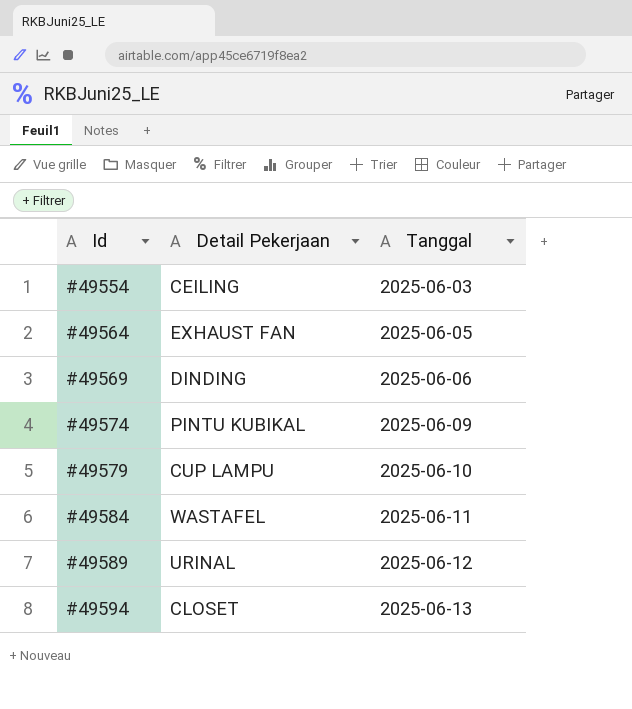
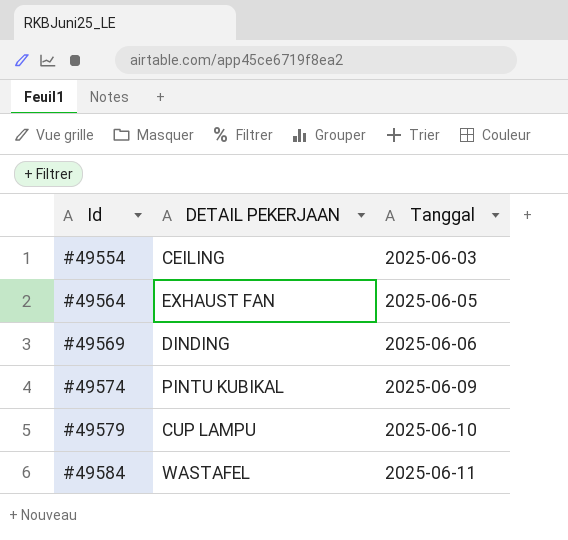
column name: Detail Pekerjaan -> DETAIL PEKERJAAN
row #49589: URINAL | 2025-06-12 -> none
row #49594: CLOSET | 2025-06-13 -> none

